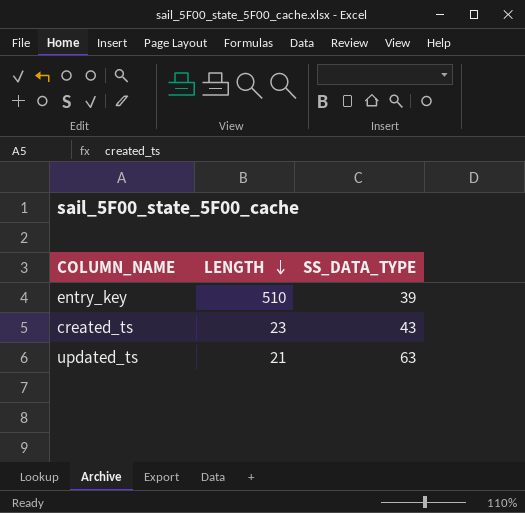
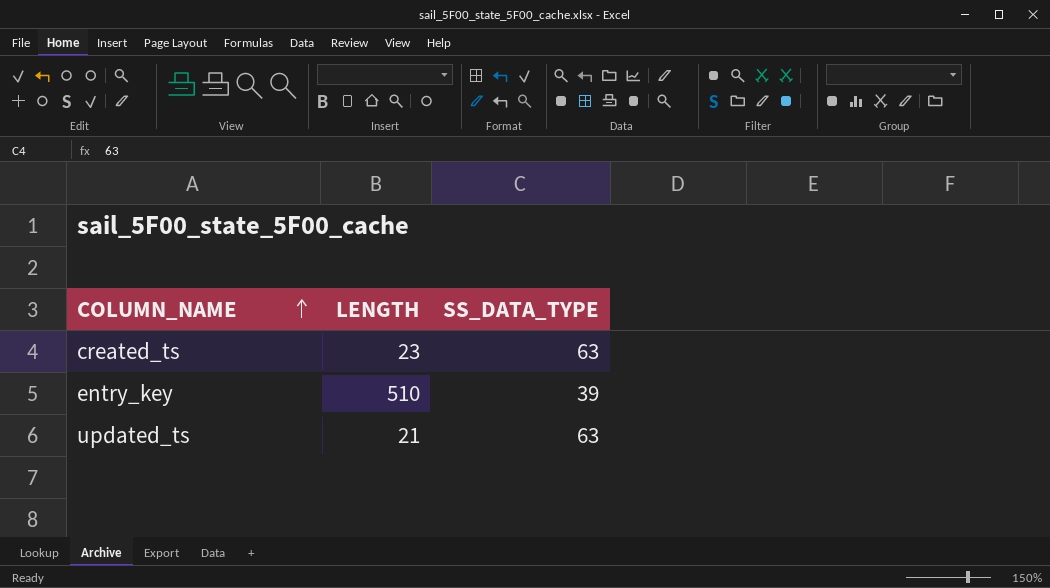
row order: LENGTH descending -> COLUMN_NAME ascending
created_ts | SS_DATA_TYPE: 43 -> 63

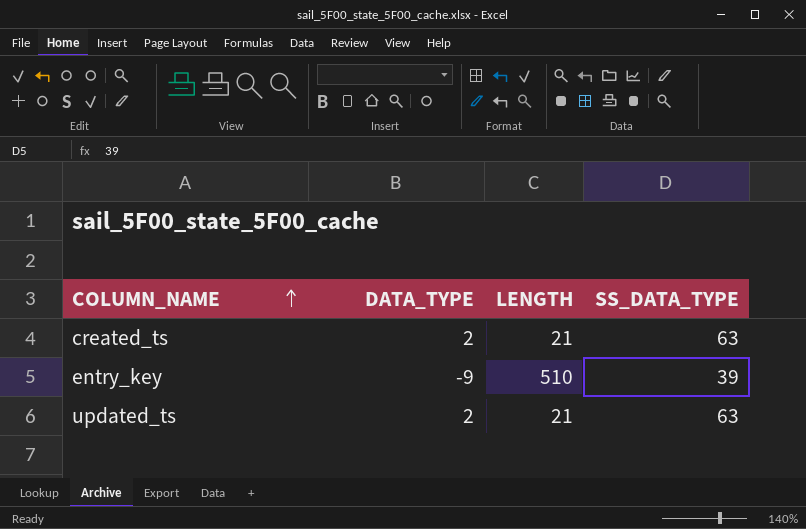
column DATA_TYPE | position: none -> 2
created_ts | LENGTH: 23 -> 21

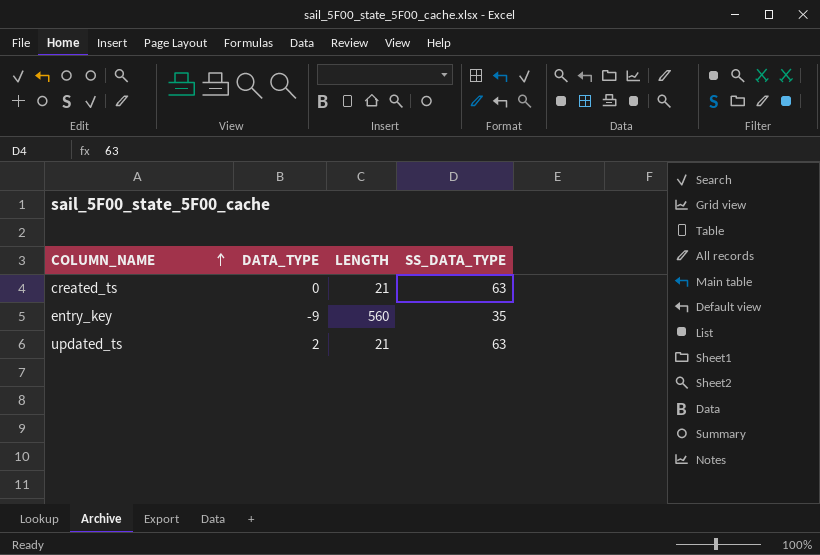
created_ts | DATA_TYPE: 2 -> 0
entry_key | LENGTH: 510 -> 560
entry_key | SS_DATA_TYPE: 39 -> 35

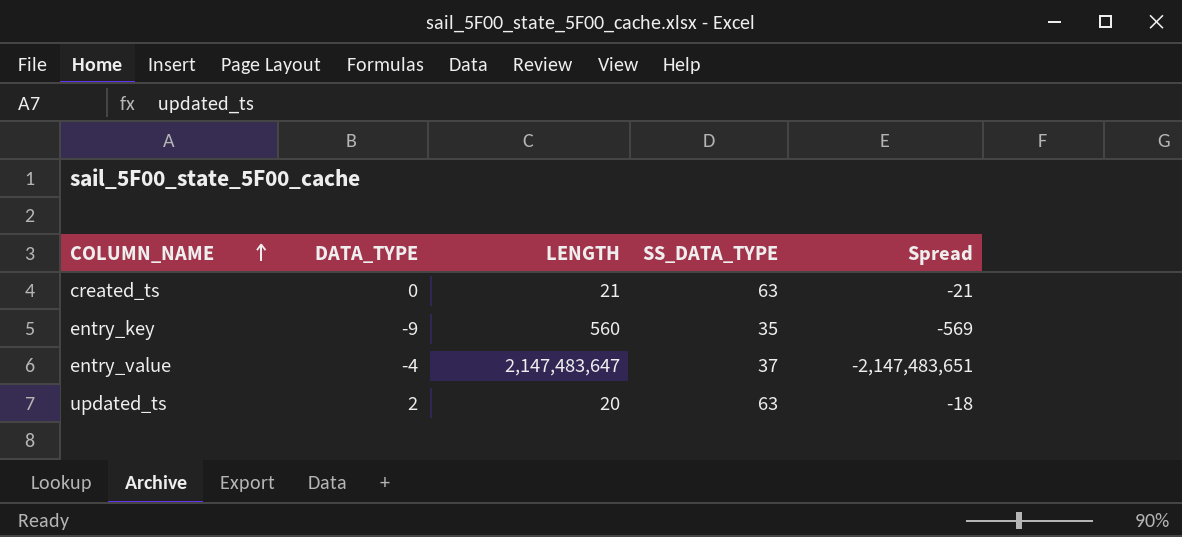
column Spread | formula: none -> [DATA_TYPE] - [LENGTH]
row entry_value: none -> -4 | 2,147,483,647 | 37 | -2,147,483,651
updated_ts | LENGTH: 21 -> 20

